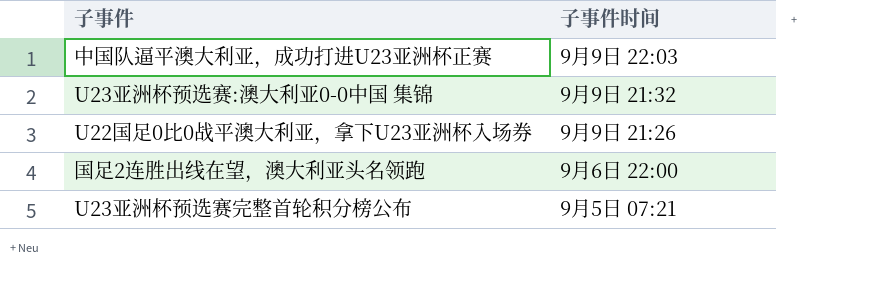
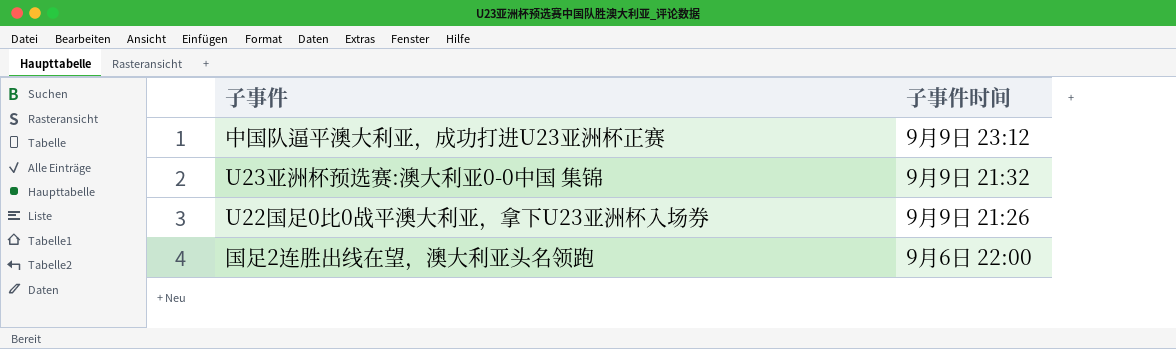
row U23亚洲杯预选赛完整首轮积分榜公布: 9月5日 07:21 -> none
中国队逼平澳大利亚，成功打进U23亚洲杯正赛 | 子事件时间: 9月9日 22:03 -> 9月9日 23:12

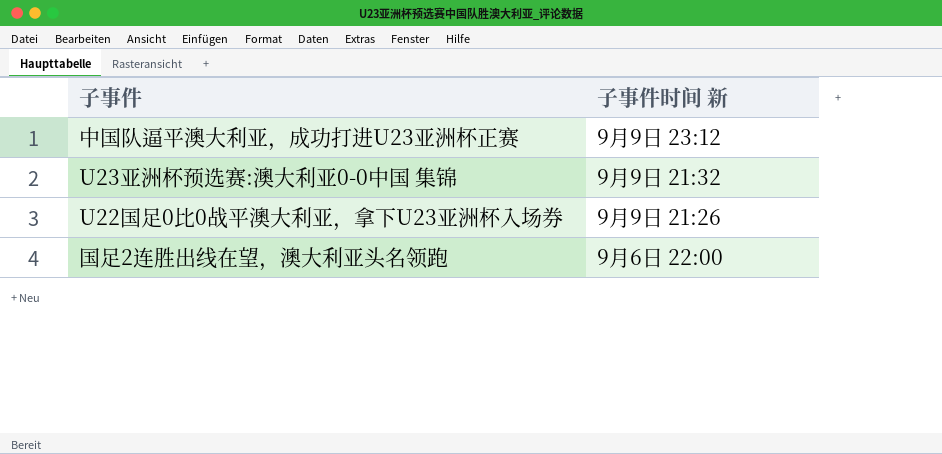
column name: 子事件时间 -> 子事件时间 新

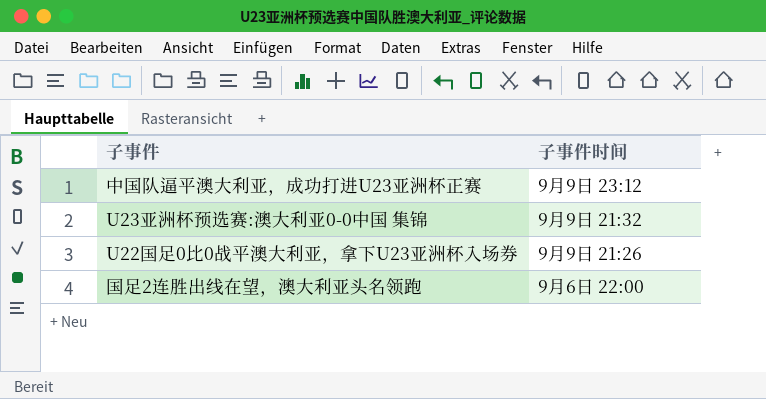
column name: 子事件时间 新 -> 子事件时间

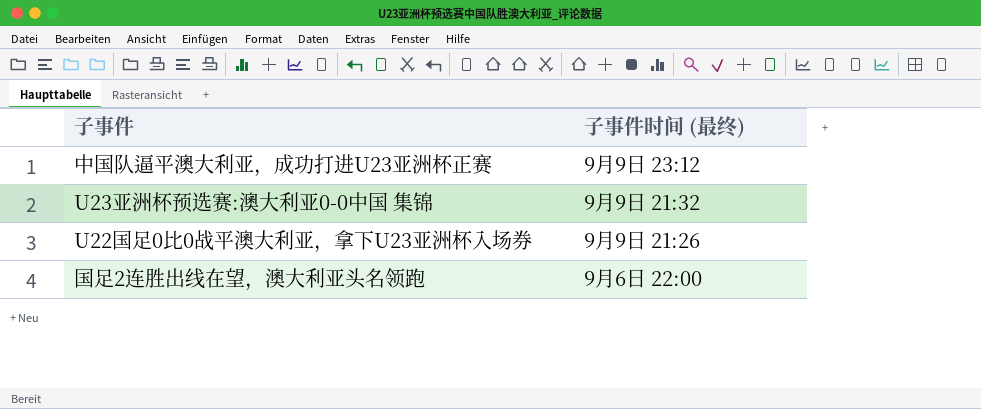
column name: 子事件时间 -> 子事件时间 (最终)

